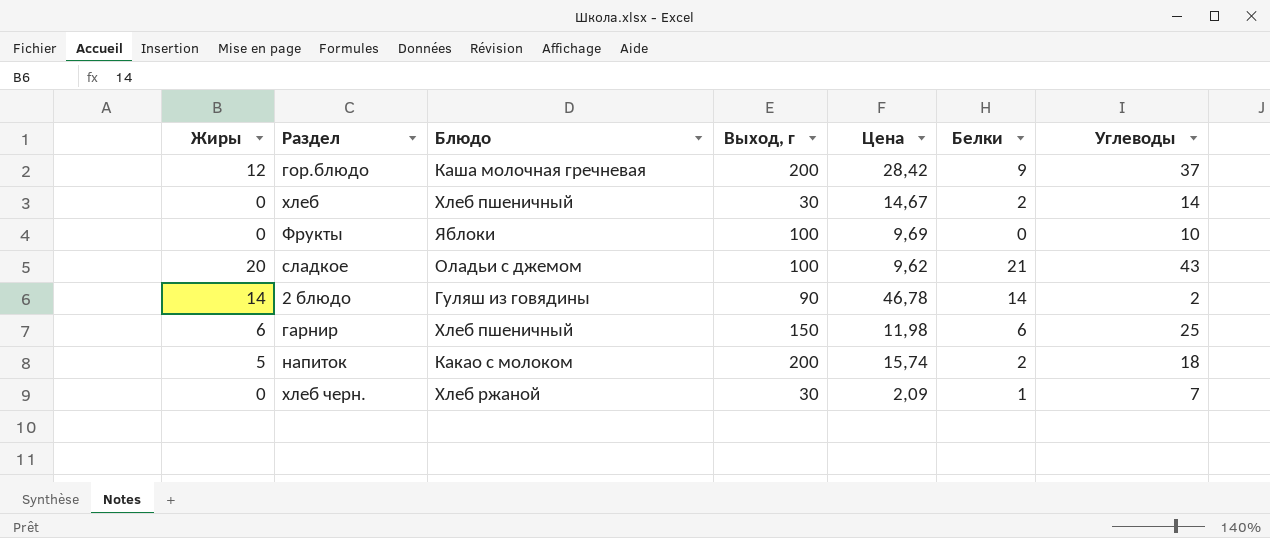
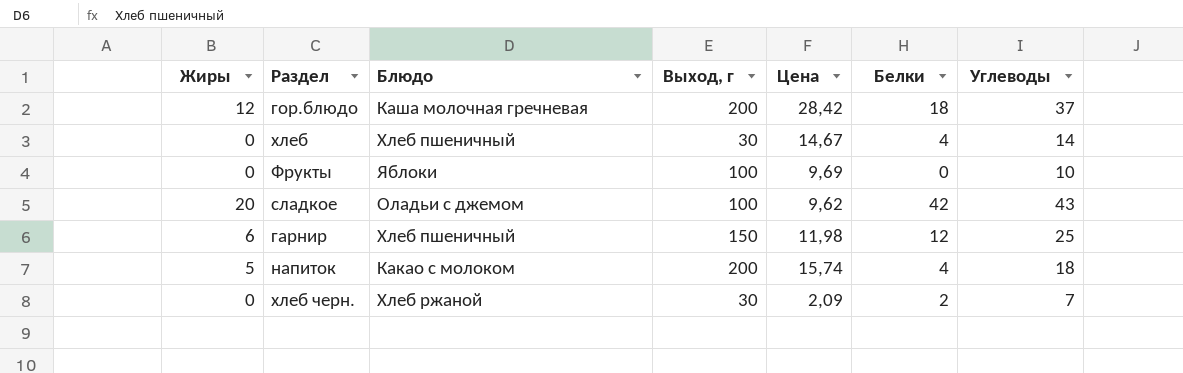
row 2 блюдо: 14 | Гуляш из говядины | 90 | 46,78 | 14 | 2 -> none
гор.блюдо | Белки: 9 -> 18
хлеб | Белки: 2 -> 4
сладкое | Белки: 21 -> 42
гарнир | Белки: 6 -> 12
напиток | Белки: 2 -> 4
хлеб черн. | Белки: 1 -> 2

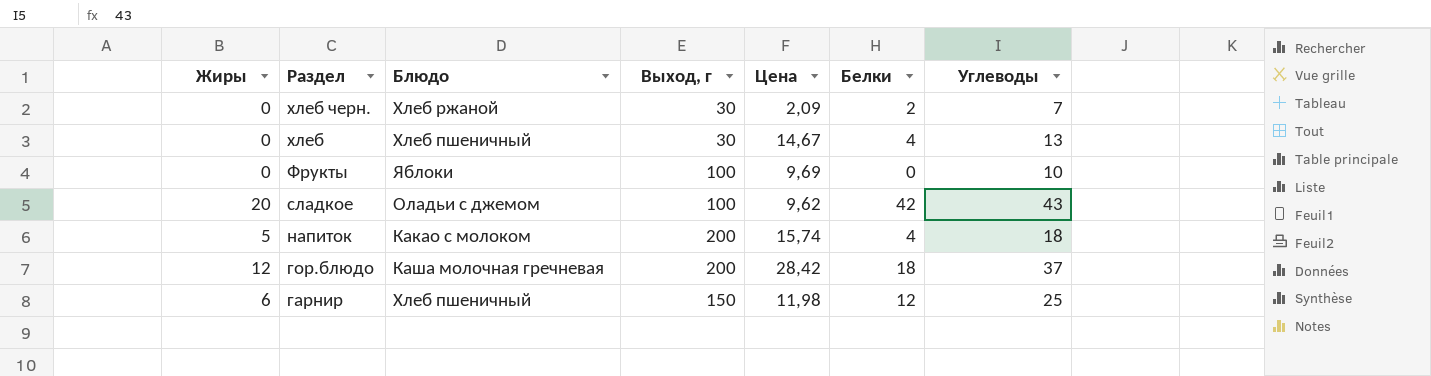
row order: none -> Раздел descending
хлеб | Углеводы: 14 -> 13

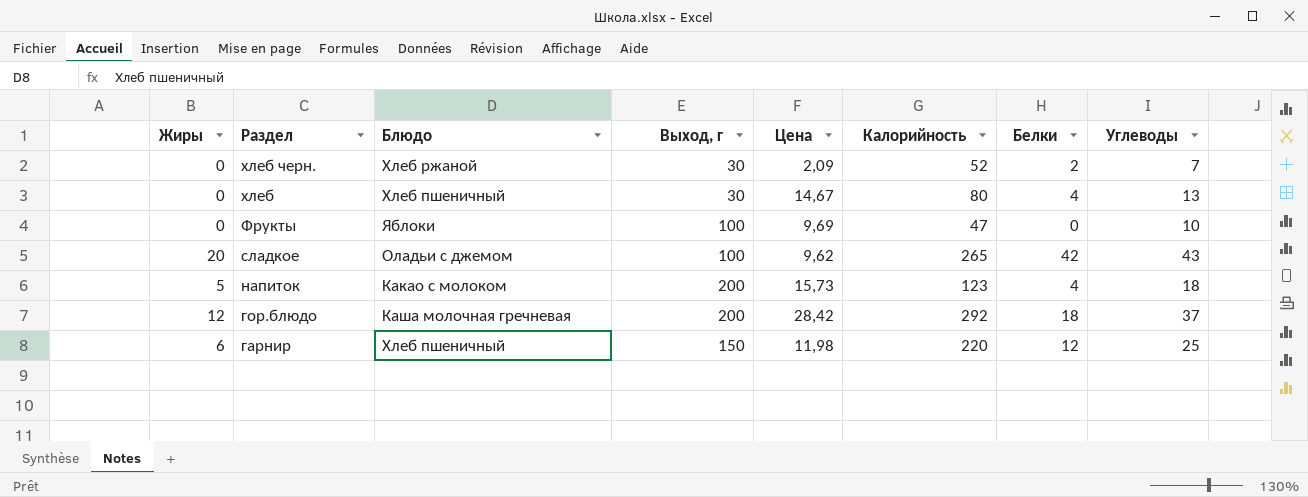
column Калорийность | position: none -> 6
напиток | Цена: 15,74 -> 15,73

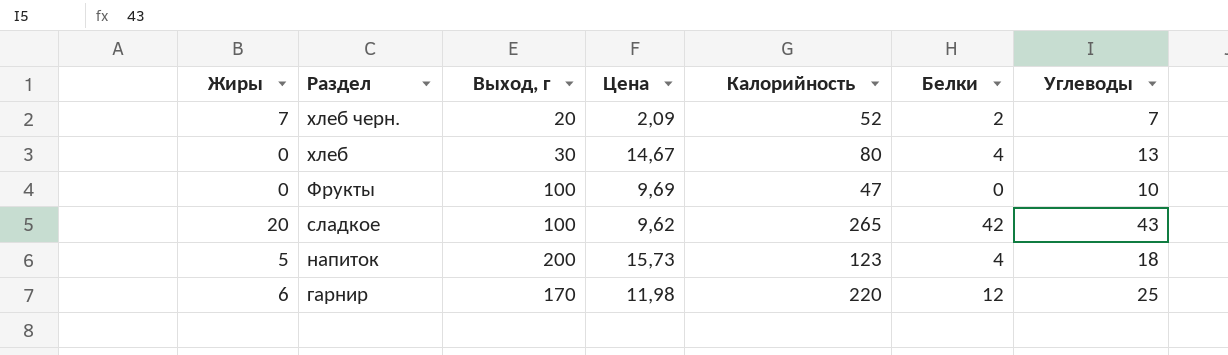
column Блюдо | position: 3 -> none
row гор.блюдо: 12 | Каша молочная гречневая | 200 | 28,42 | 292 | 18 | 37 -> none
хлеб черн. | Жиры: 0 -> 7
хлеб черн. | Выход, г: 30 -> 20
гарнир | Выход, г: 150 -> 170

